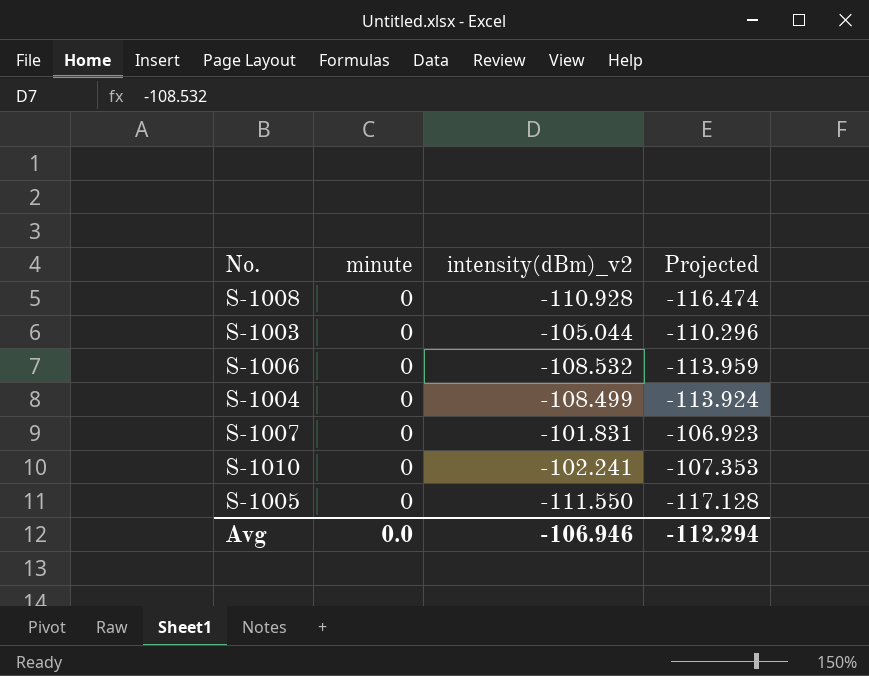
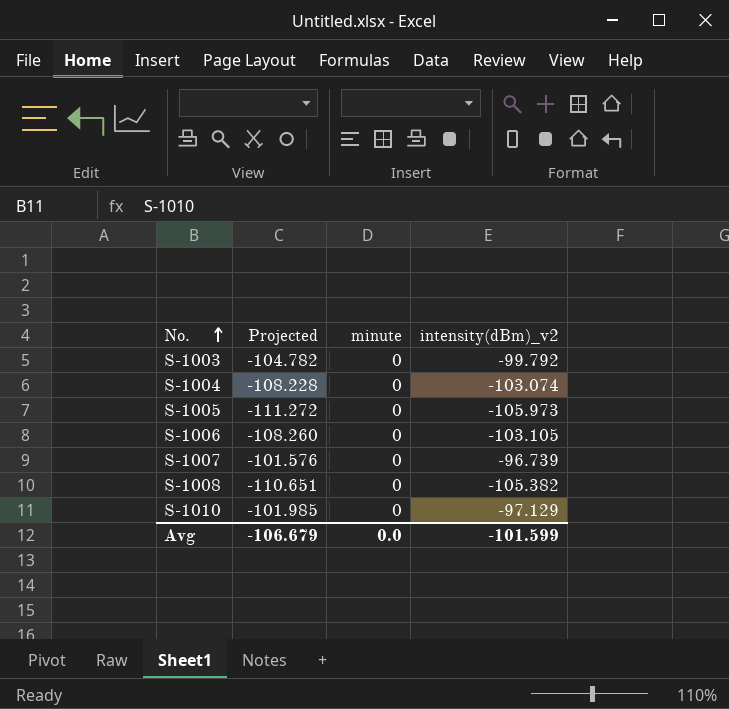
row order: none -> No. ascending
column Projected | position: 4 -> 2
S-1003 | Projected: -110.296 -> -104.782
S-1003 | intensity(dBm)_v2: -105.044 -> -99.792
S-1004 | Projected: -113.924 -> -108.228
S-1004 | intensity(dBm)_v2: -108.499 -> -103.074
S-1005 | Projected: -117.128 -> -111.272
S-1005 | intensity(dBm)_v2: -111.550 -> -105.973
S-1006 | Projected: -113.959 -> -108.260
S-1006 | intensity(dBm)_v2: -108.532 -> -103.105
S-1007 | Projected: -106.923 -> -101.576
S-1007 | intensity(dBm)_v2: -101.831 -> -96.739
S-1008 | Projected: -116.474 -> -110.651
S-1008 | intensity(dBm)_v2: -110.928 -> -105.382
S-1010 | Projected: -107.353 -> -101.985
S-1010 | intensity(dBm)_v2: -102.241 -> -97.129
Avg | Projected: -112.294 -> -106.679
Avg | intensity(dBm)_v2: -106.946 -> -101.599

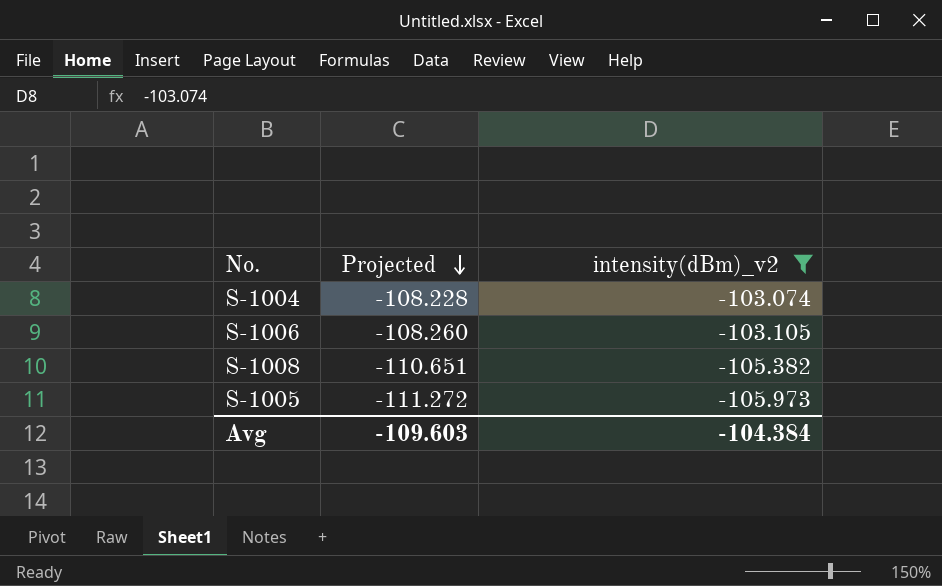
filter: none -> intensity(dBm)_v2 <= -103.074
row order: No. ascending -> Projected descending
column minute | position: 3 -> none
Avg | Projected: -106.679 -> -109.603
Avg | intensity(dBm)_v2: -101.599 -> -104.384

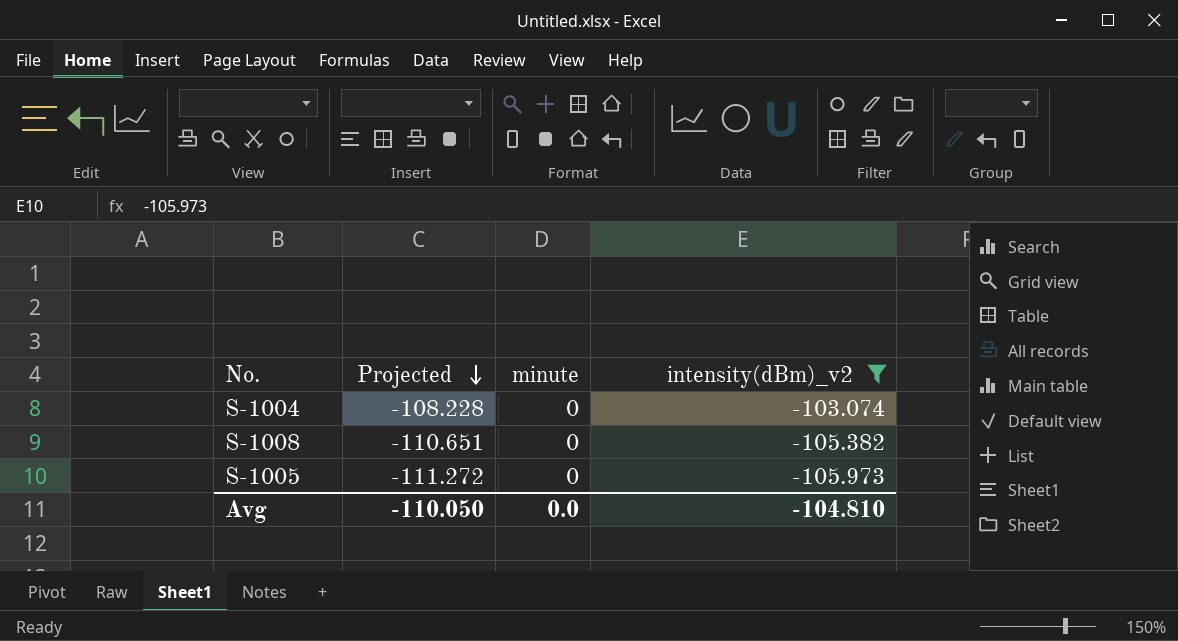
column minute | position: none -> 3
row S-1006: -108.260 | -103.105 -> none
Avg | Projected: -109.603 -> -110.050
Avg | intensity(dBm)_v2: -104.384 -> -104.810

